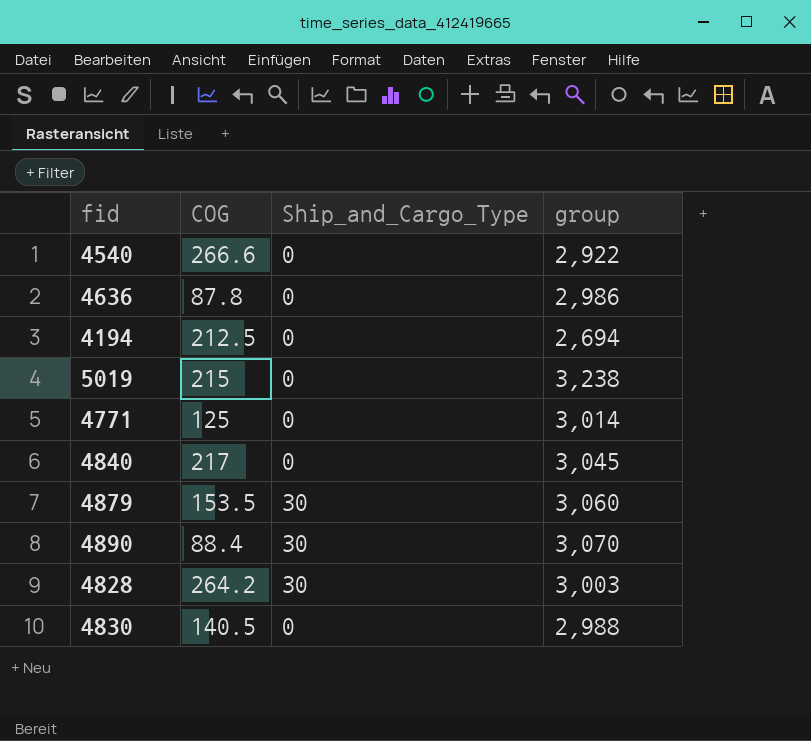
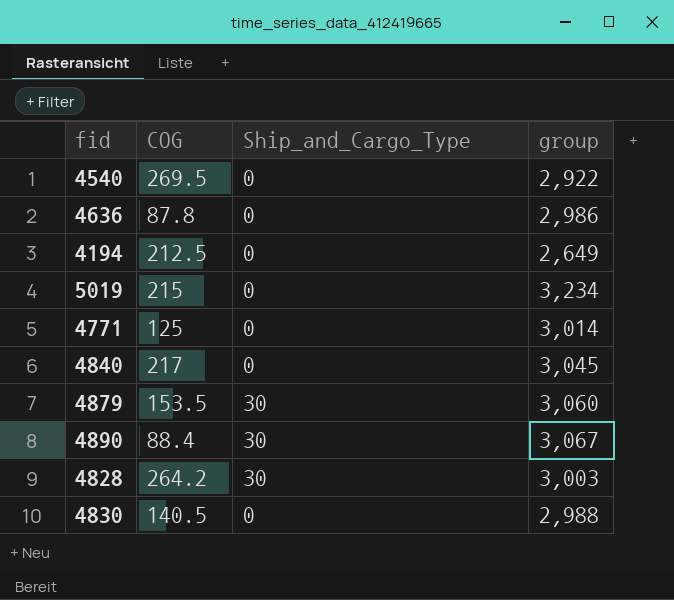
4540 | COG: 266.6 -> 269.5
4194 | group: 2,694 -> 2,649
5019 | group: 3,238 -> 3,234
4890 | group: 3,070 -> 3,067

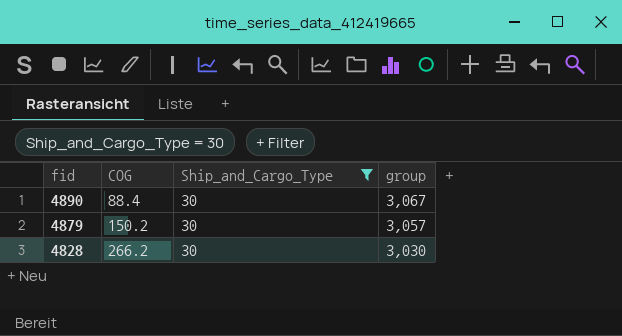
filter: none -> Ship_and_Cargo_Type = 30
row order: none -> fid descending
4879 | COG: 153.5 -> 150.2
4879 | group: 3,060 -> 3,057
4828 | COG: 264.2 -> 266.2
4828 | group: 3,003 -> 3,030

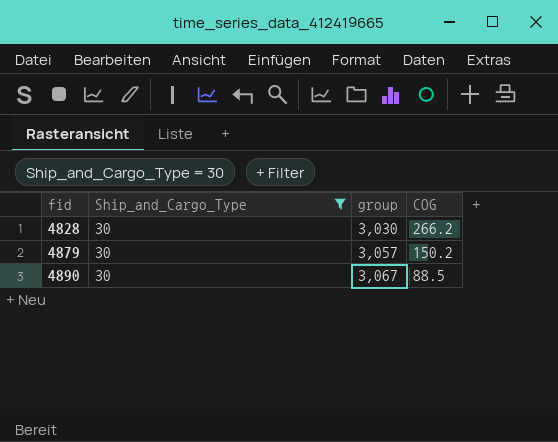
row order: fid descending -> fid ascending
column COG | position: 2 -> 4
4890 | COG: 88.4 -> 88.5

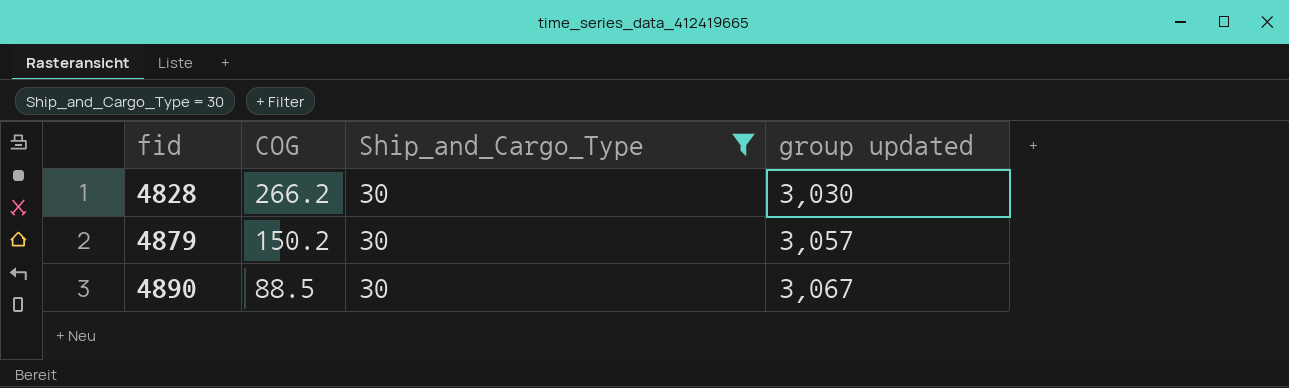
column COG | position: 4 -> 2
column name: group -> group updated

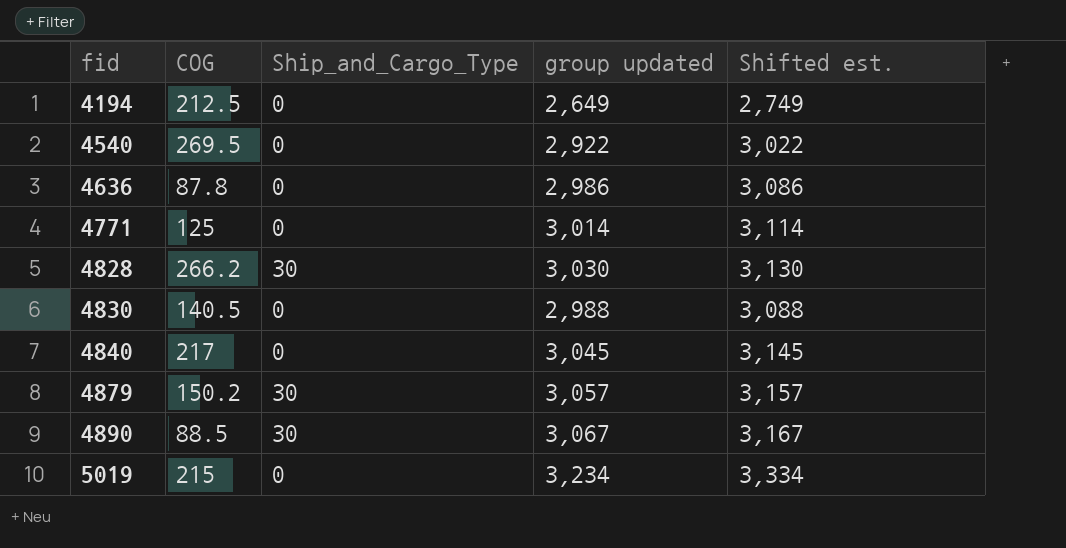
filter: Ship_and_Cargo_Type = 30 -> none
column Shifted est. | formula: none -> [group updated] + 100

